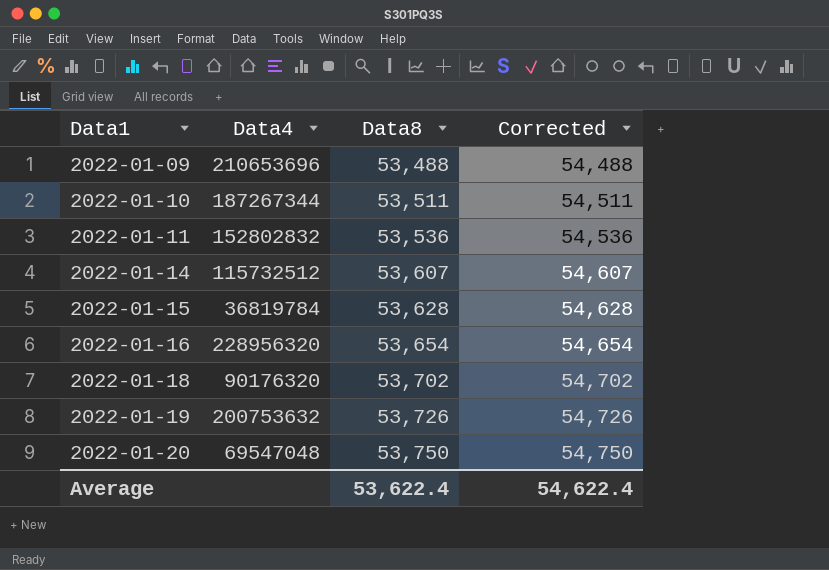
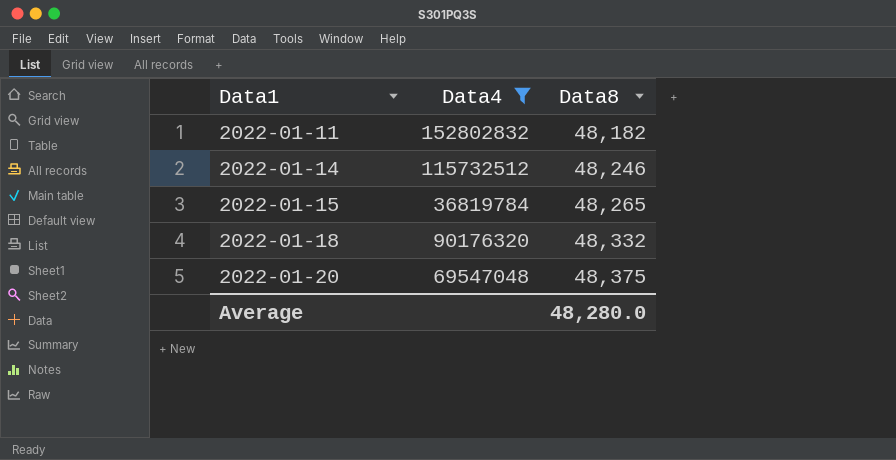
filter: none -> Data4 <= 152802832
column Corrected | formula: [Data8] + 1000 -> none
2022-01-11 | Data8: 53,536 -> 48,182
2022-01-14 | Data8: 53,607 -> 48,246
2022-01-15 | Data8: 53,628 -> 48,265
2022-01-18 | Data8: 53,702 -> 48,332
2022-01-20 | Data8: 53,750 -> 48,375
Average | Data8: 53,622.4 -> 48,280.0

